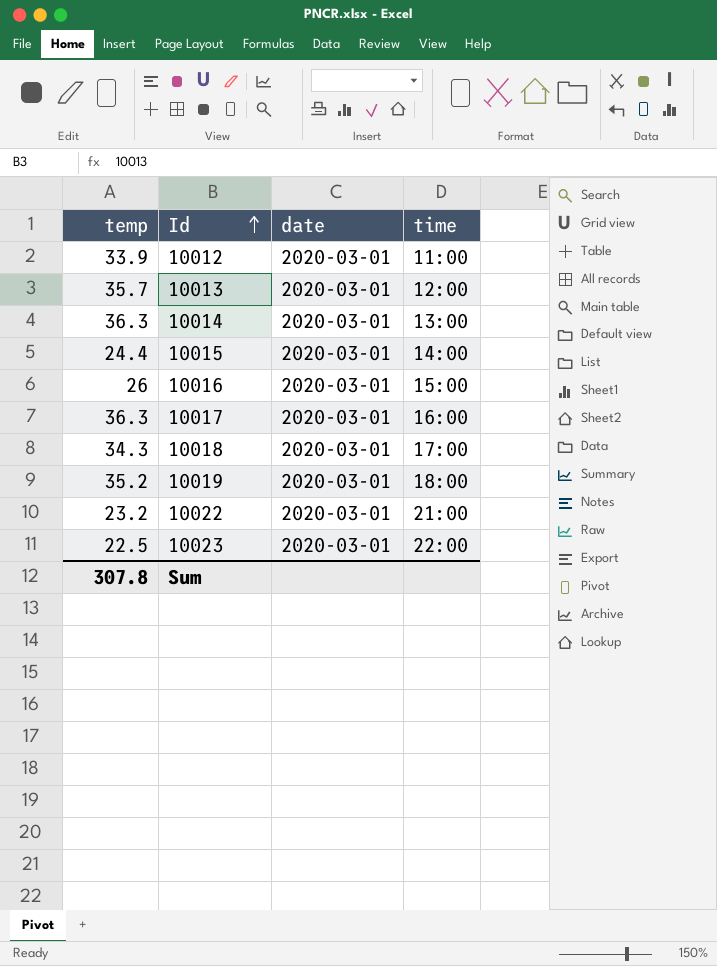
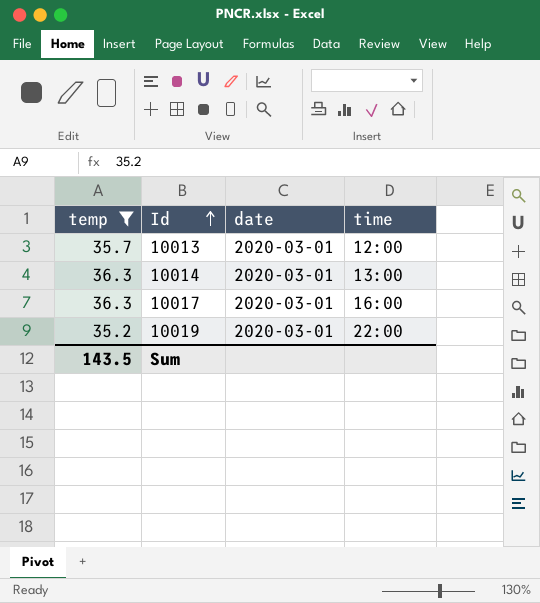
filter: none -> temp >= 35.2
10019 | time: 18:00 -> 22:00
Sum | temp: 307.8 -> 143.5

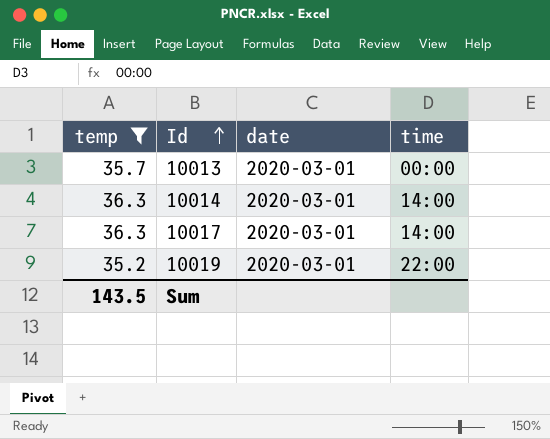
10013 | time: 12:00 -> 00:00
10014 | time: 13:00 -> 14:00
10017 | time: 16:00 -> 14:00

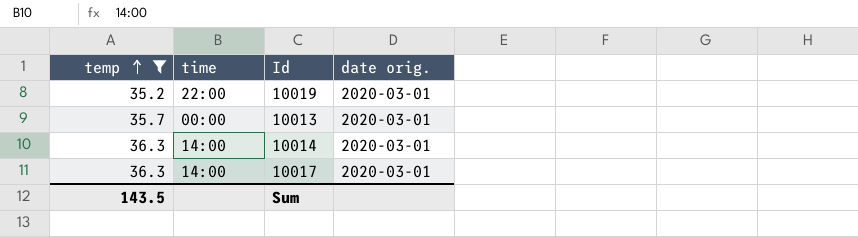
row order: Id ascending -> temp ascending
column time | position: 4 -> 2
column name: date -> date orig.

